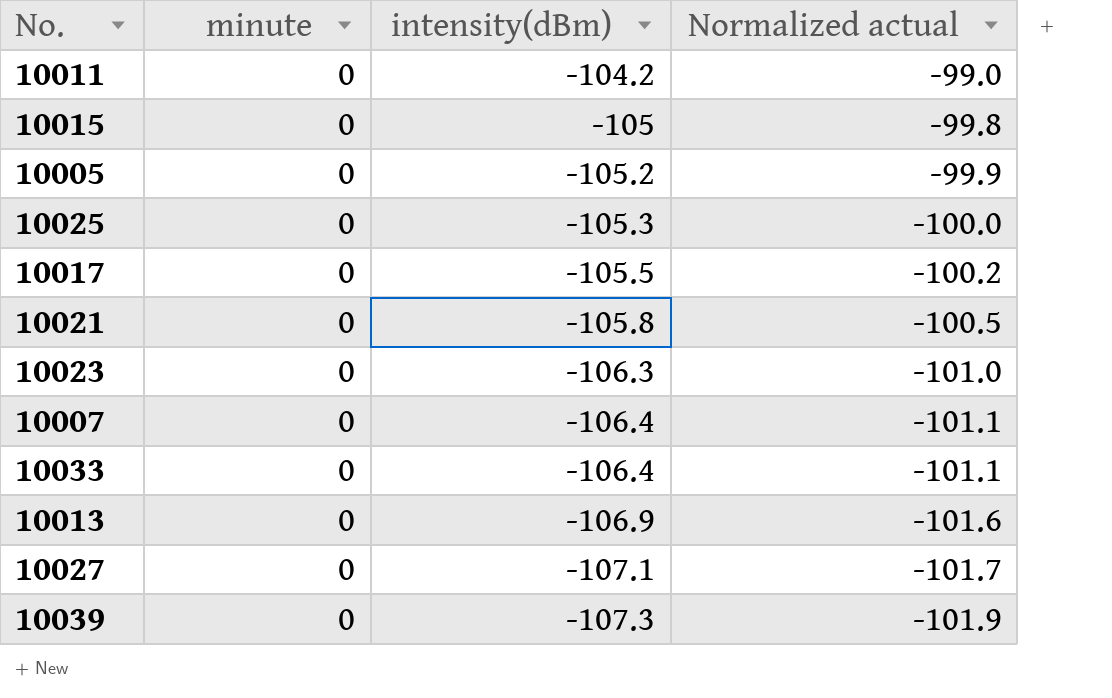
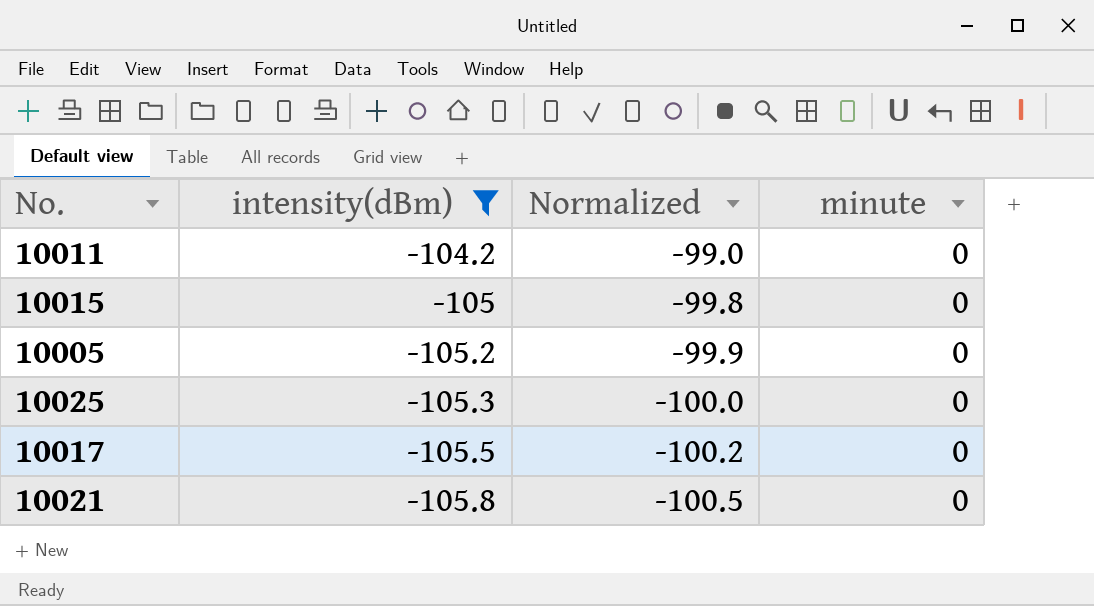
filter: none -> intensity(dBm) >= -105.8
column name: Normalized actual -> Normalized
column minute | position: 2 -> 4

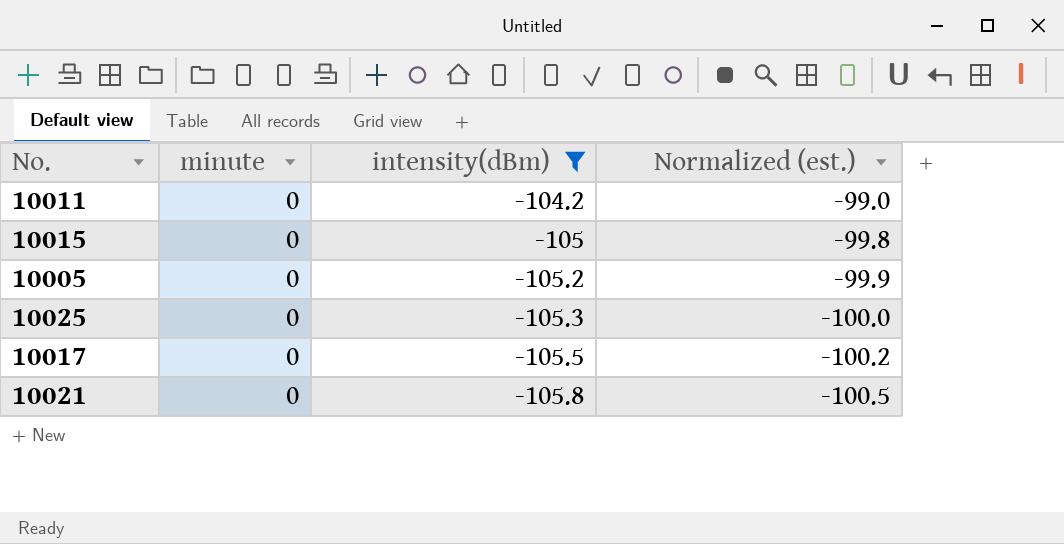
column minute | position: 4 -> 2
column name: Normalized -> Normalized (est.)

